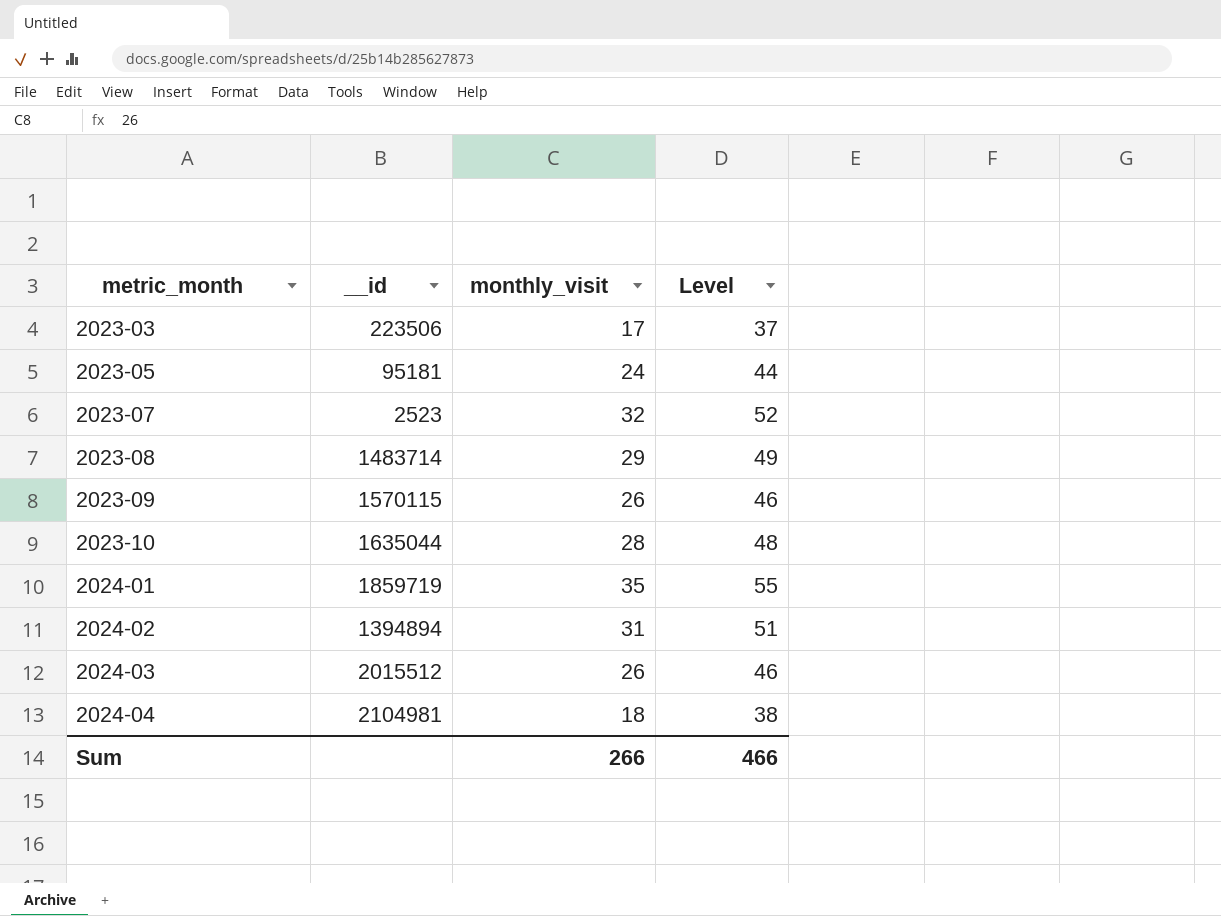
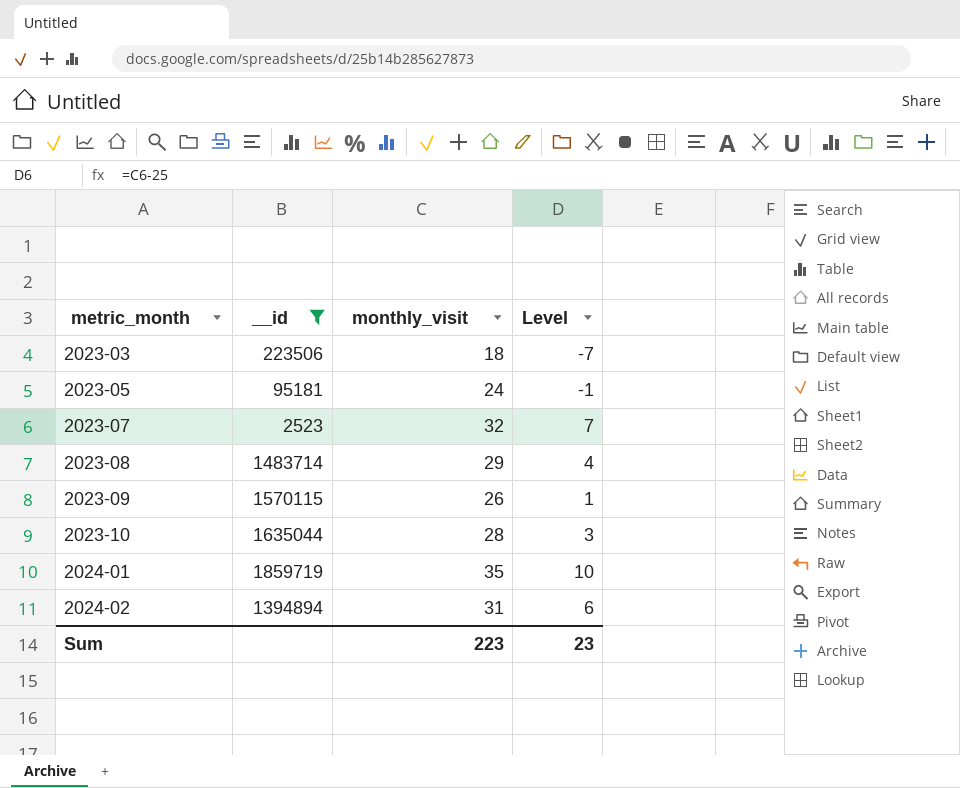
filter: none -> __id <= 1859719
column Level | formula: [monthly_visit] + 20 -> [monthly_visit] - 25
2023-03 | monthly_visit: 17 -> 18
Sum | monthly_visit: 266 -> 223
Sum | Level: 466 -> 23

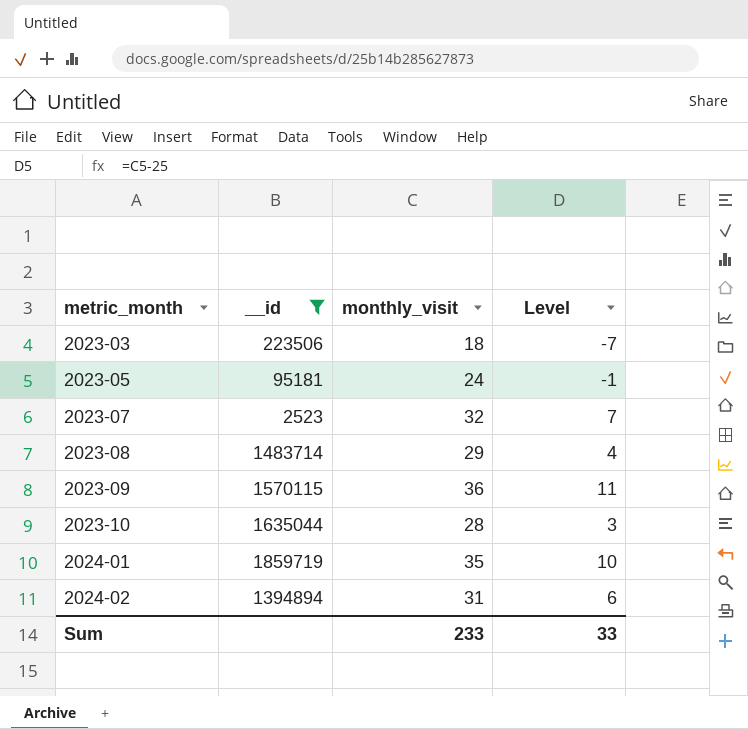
2023-09 | monthly_visit: 26 -> 36
2023-09 | Level: 1 -> 11
Sum | monthly_visit: 223 -> 233
Sum | Level: 23 -> 33

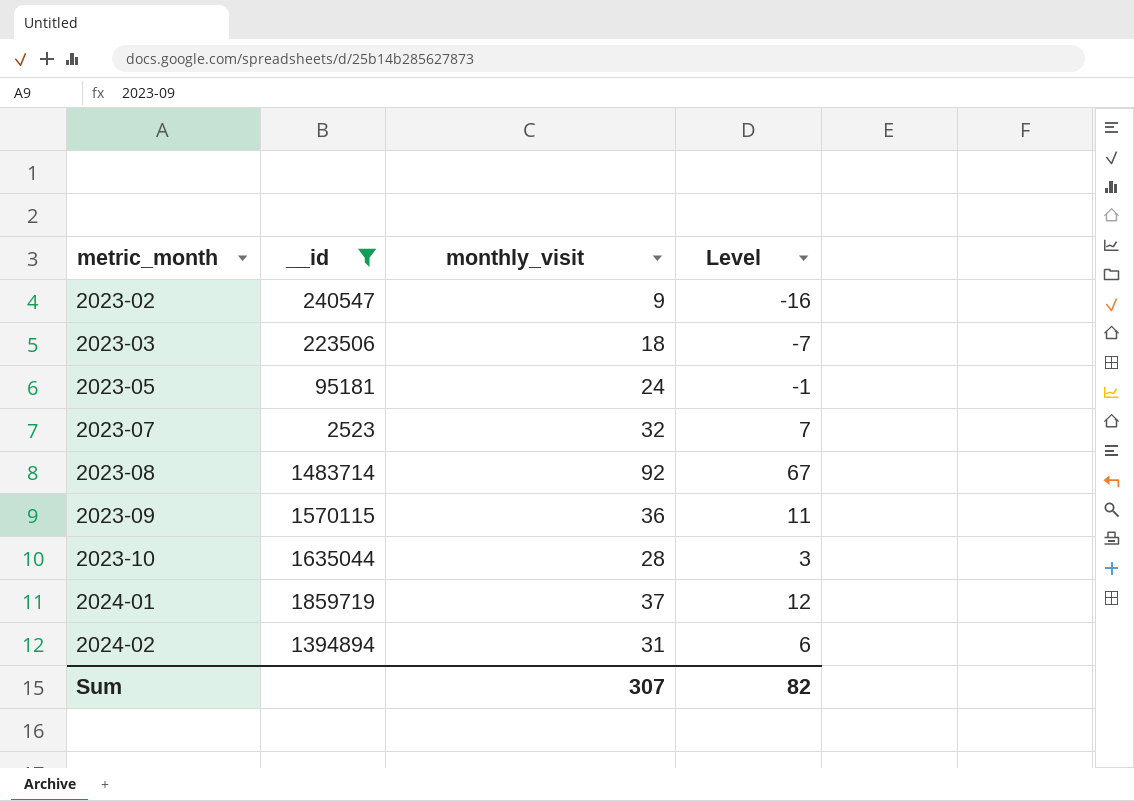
row 2023-02: none -> 240547 | 9 | -16
2023-08 | monthly_visit: 29 -> 92
2023-08 | Level: 4 -> 67
2024-01 | monthly_visit: 35 -> 37
2024-01 | Level: 10 -> 12
Sum | monthly_visit: 233 -> 307
Sum | Level: 33 -> 82

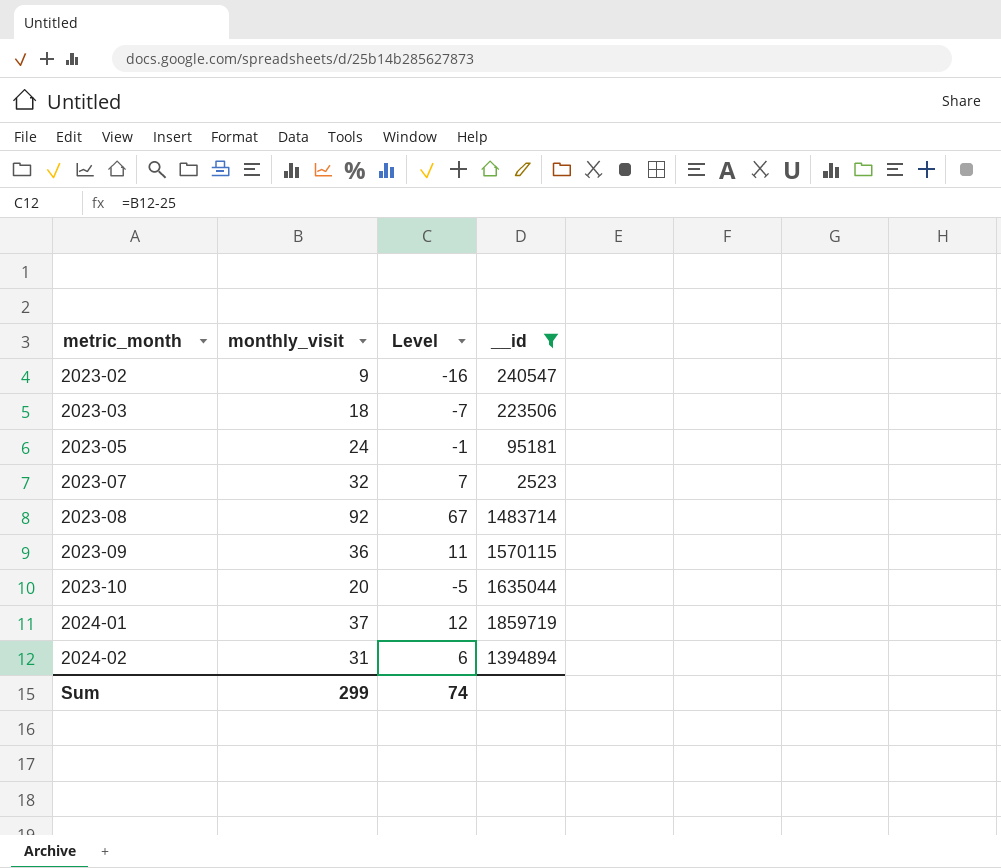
column __id | position: 2 -> 4
2023-10 | monthly_visit: 28 -> 20
2023-10 | Level: 3 -> -5
Sum | monthly_visit: 307 -> 299
Sum | Level: 82 -> 74

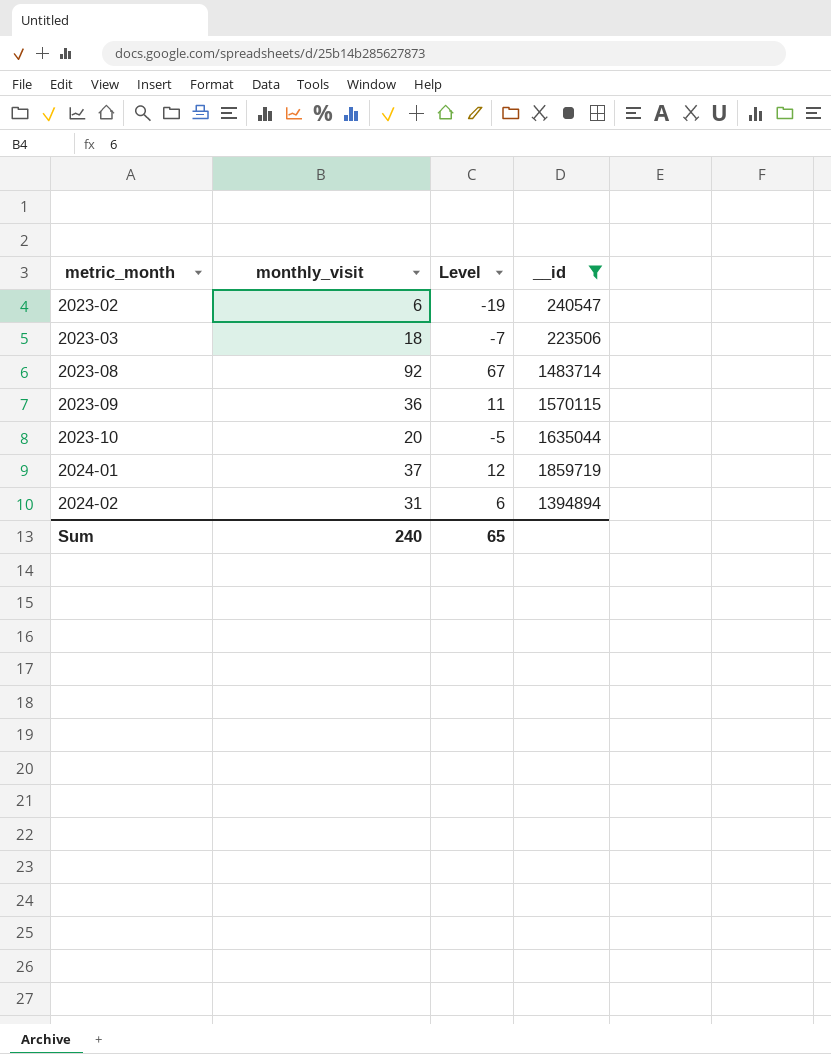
row 2023-05: 24 | -1 | 95181 -> none
row 2023-07: 32 | 7 | 2523 -> none
2023-02 | monthly_visit: 9 -> 6
2023-02 | Level: -16 -> -19
Sum | monthly_visit: 299 -> 240
Sum | Level: 74 -> 65

